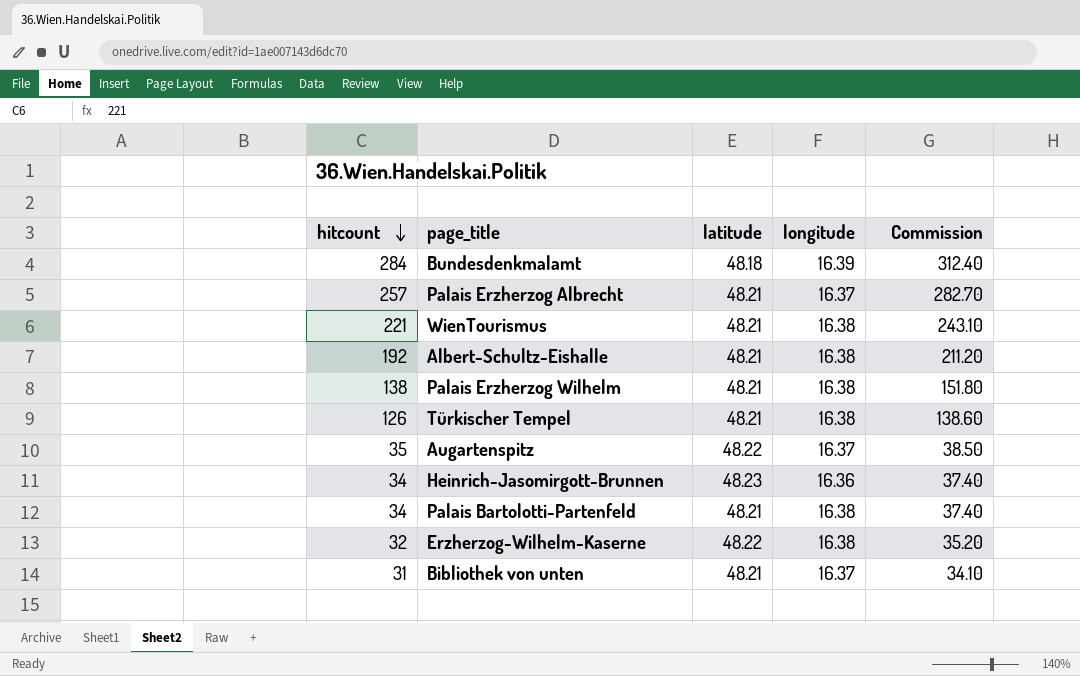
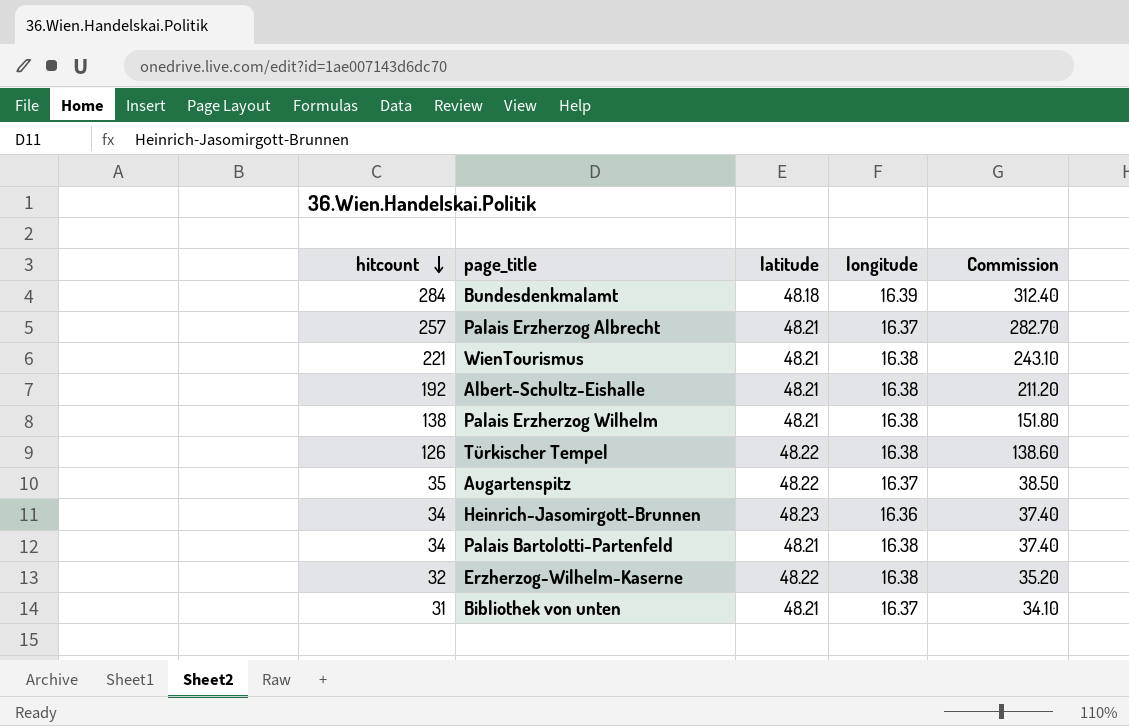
Türkischer Tempel | latitude: 48.21 -> 48.22

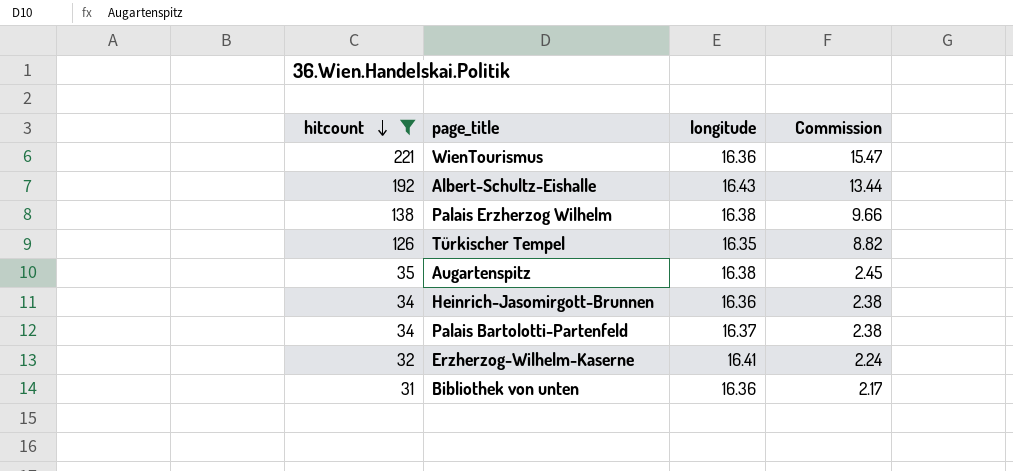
filter: none -> hitcount <= 221
column latitude | position: 3 -> none
column Commission | formula: [hitcount] * 1.1 -> [hitcount] * 0.07
WienTourismus | longitude: 16.38 -> 16.36
Albert-Schultz-Eishalle | longitude: 16.38 -> 16.43
Türkischer Tempel | longitude: 16.38 -> 16.35
Augartenspitz | longitude: 16.37 -> 16.38
Palais Bartolotti-Partenfeld | longitude: 16.38 -> 16.37
Erzherzog-Wilhelm-Kaserne | longitude: 16.38 -> 16.41
Bibliothek von unten | longitude: 16.37 -> 16.36

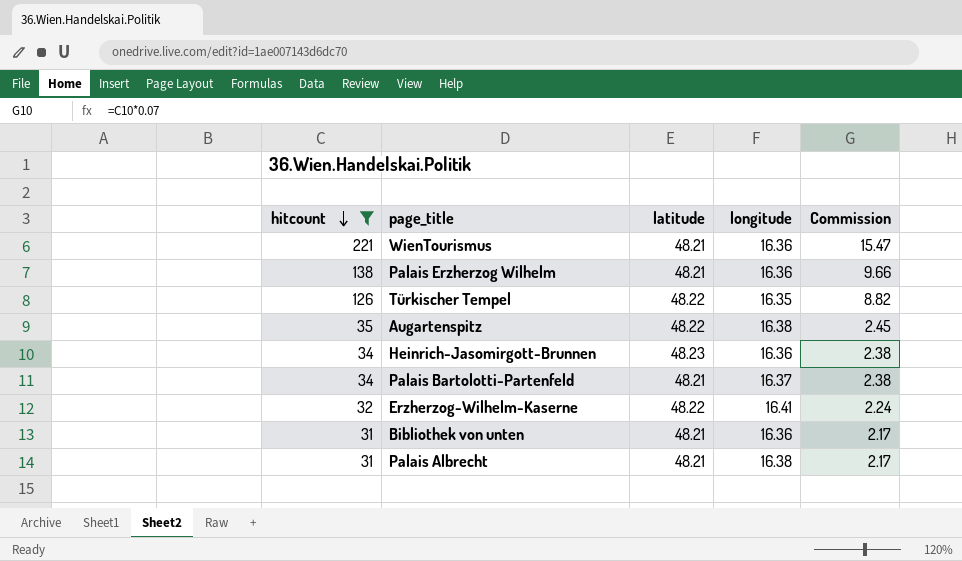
column latitude | position: none -> 3
row Albert-Schultz-Eishalle: 192 | 16.43 | 13.44 -> none
Palais Erzherzog Wilhelm | longitude: 16.38 -> 16.36
row Palais Albrecht: none -> 31 | 48.21 | 16.38 | 2.17

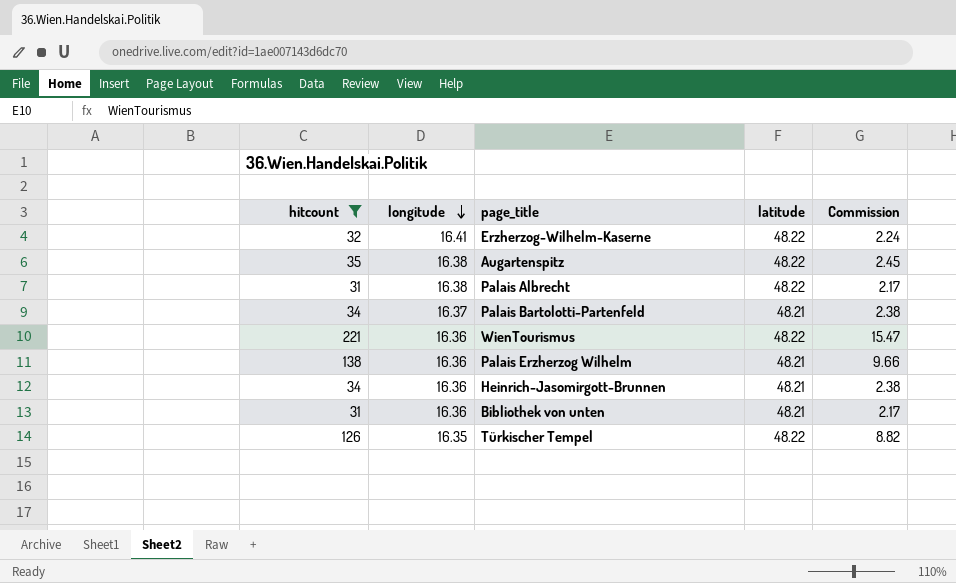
row order: hitcount descending -> longitude descending
column longitude | position: 4 -> 2
Palais Albrecht | latitude: 48.21 -> 48.22
WienTourismus | latitude: 48.21 -> 48.22
Heinrich-Jasomirgott-Brunnen | latitude: 48.23 -> 48.21

